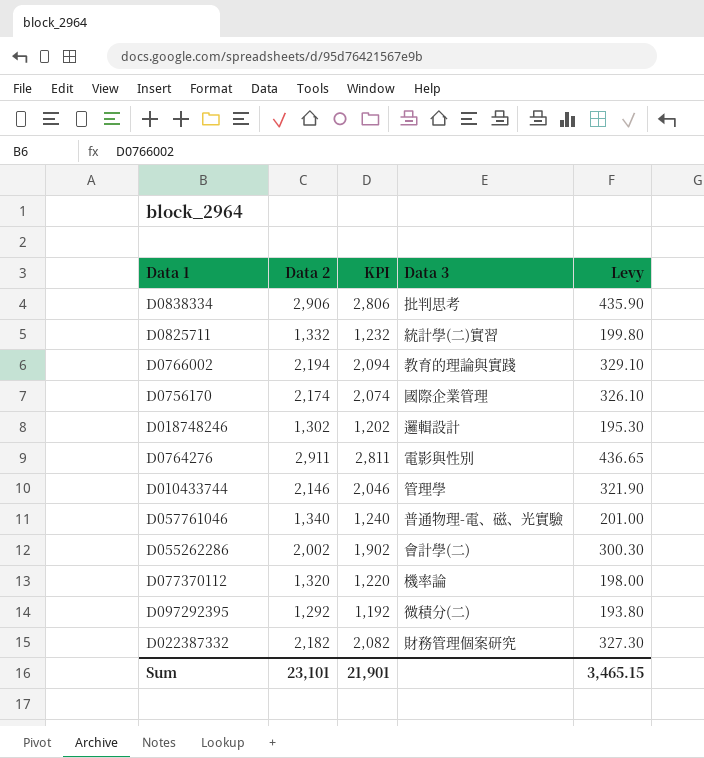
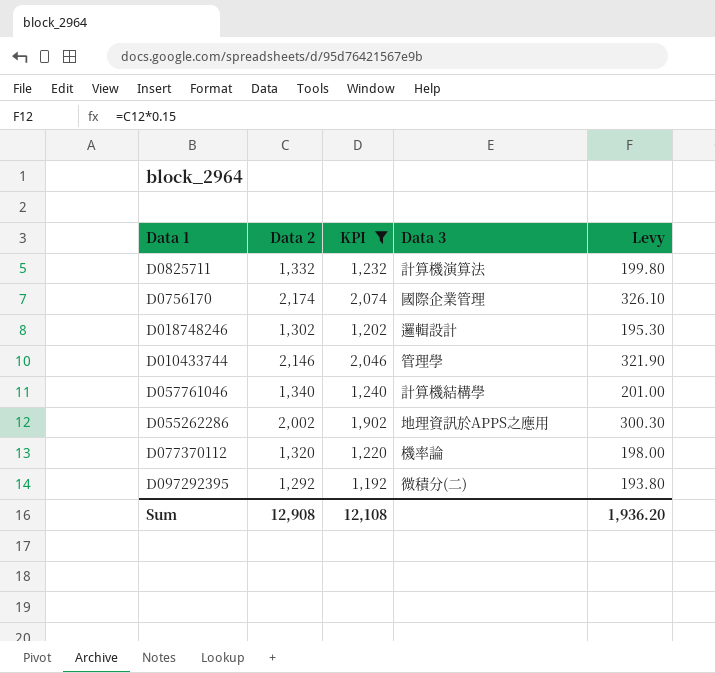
filter: none -> KPI <= 2,074
D0825711 | Data 3: 統計學(二)實習 -> 計算機演算法
D057761046 | Data 3: 普通物理-電、磁、光實驗 -> 計算機結構學
D055262286 | Data 3: 會計學(二) -> 地理資訊於APPS之應用
Sum | Data 2: 23,101 -> 12,908
Sum | KPI: 21,901 -> 12,108
Sum | Levy: 3,465.15 -> 1,936.20

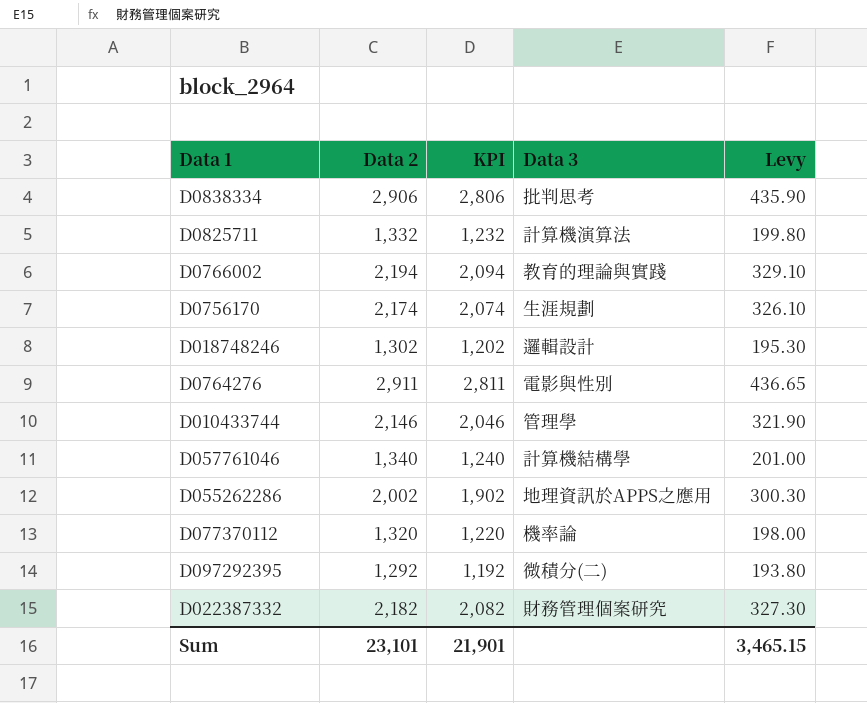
filter: KPI <= 2,074 -> none
D0756170 | Data 3: 國際企業管理 -> 生涯規劃
Sum | Data 2: 12,908 -> 23,101
Sum | KPI: 12,108 -> 21,901
Sum | Levy: 1,936.20 -> 3,465.15

